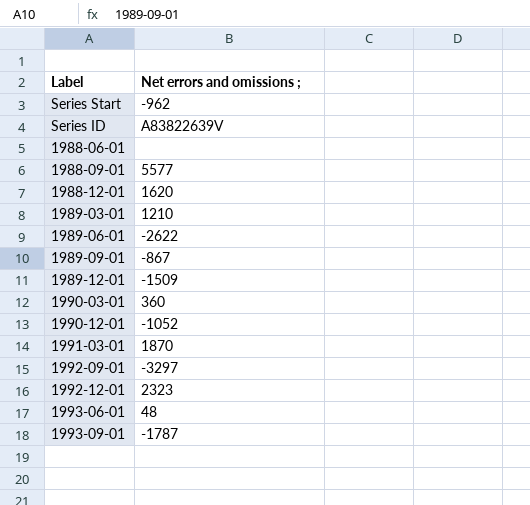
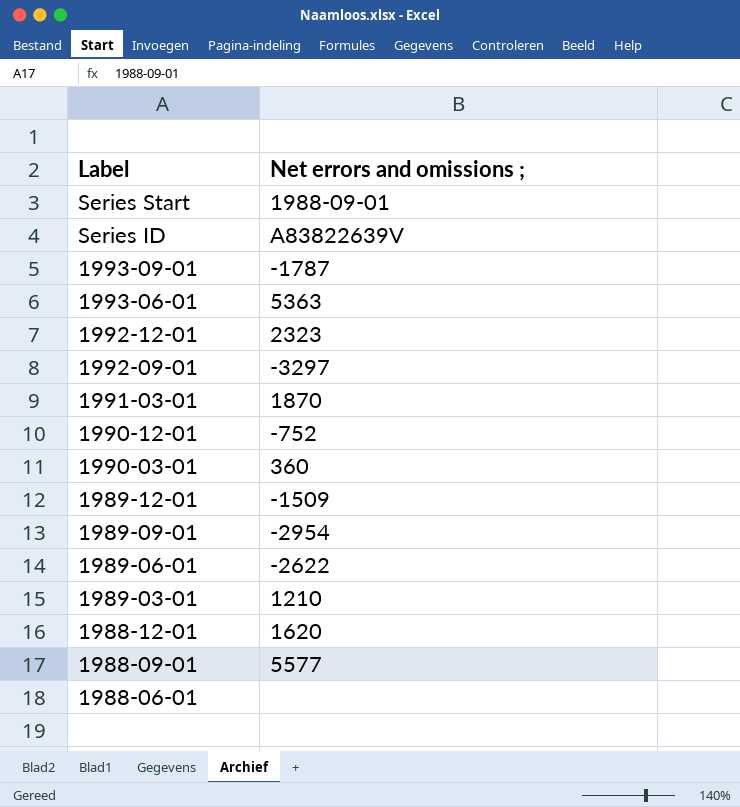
row order: none -> Label descending
Series Start | Net errors and omissions ;: -962 -> 1988-09-01
1993-06-01 | Net errors and omissions ;: 48 -> 5363
1990-12-01 | Net errors and omissions ;: -1052 -> -752
1989-09-01 | Net errors and omissions ;: -867 -> -2954

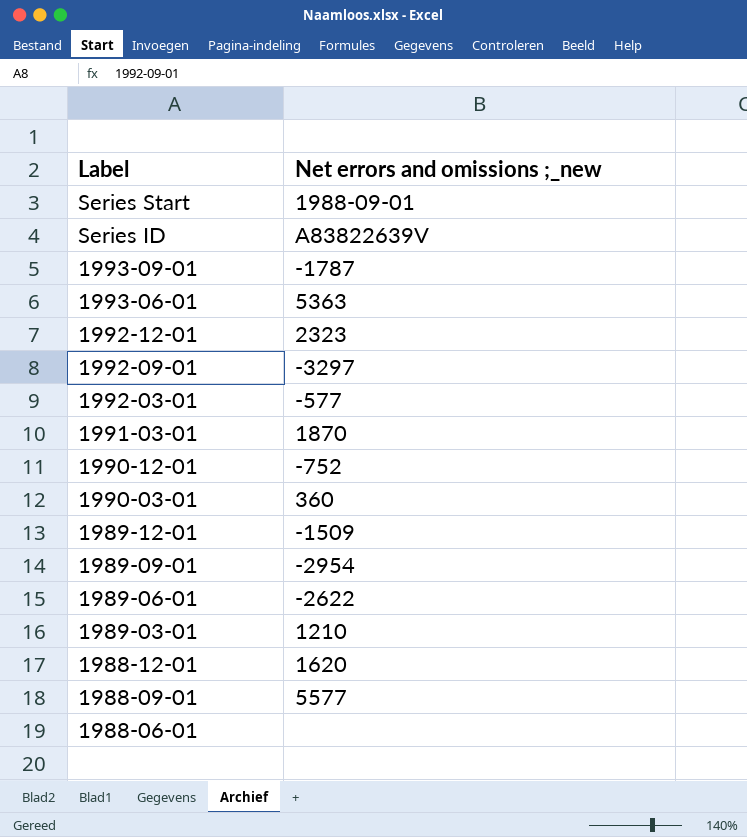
column name: Net errors and omissions ; -> Net errors and omissions ;_new
row 1992-03-01: none -> -577

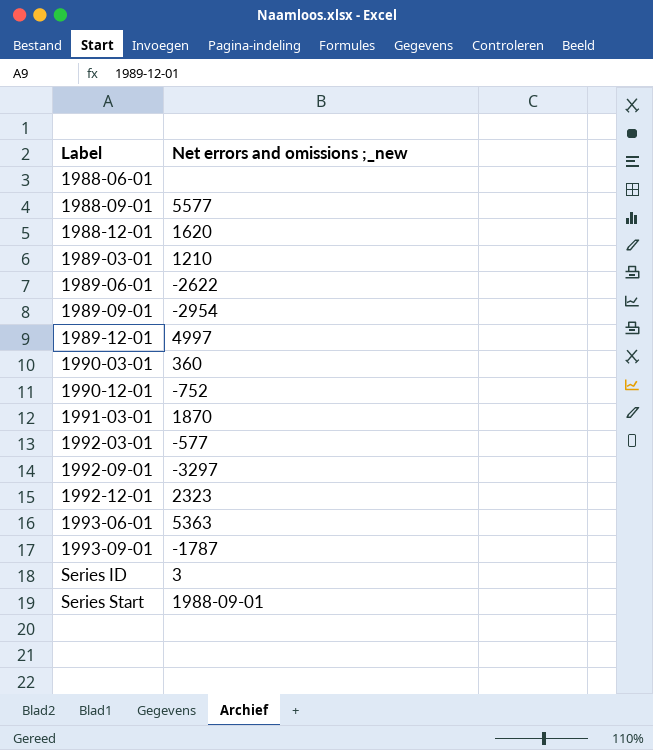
row order: Label descending -> Label ascending
1989-12-01 | Net errors and omissions ;_new: -1509 -> 4997
Series ID | Net errors and omissions ;_new: A83822639V -> 3

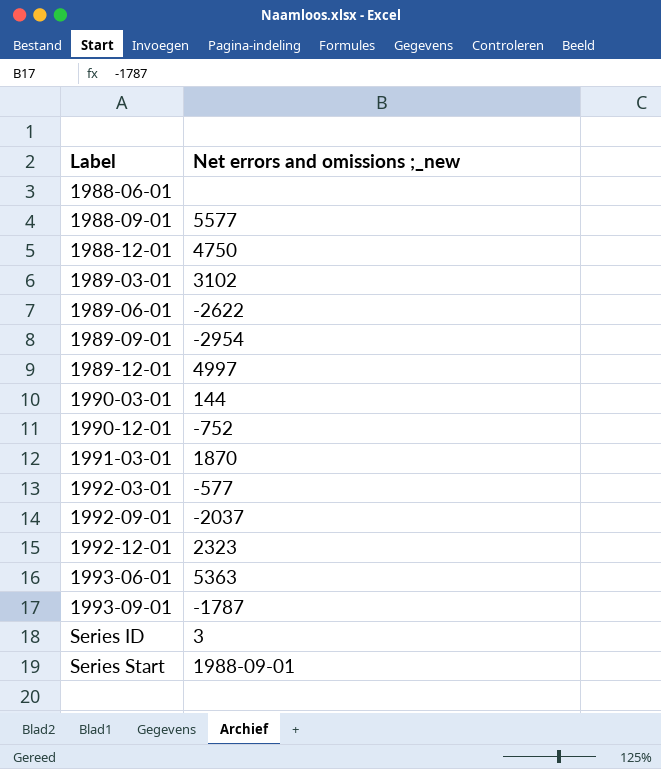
1988-12-01 | Net errors and omissions ;_new: 1620 -> 4750
1989-03-01 | Net errors and omissions ;_new: 1210 -> 3102
1990-03-01 | Net errors and omissions ;_new: 360 -> 144
1992-09-01 | Net errors and omissions ;_new: -3297 -> -2037

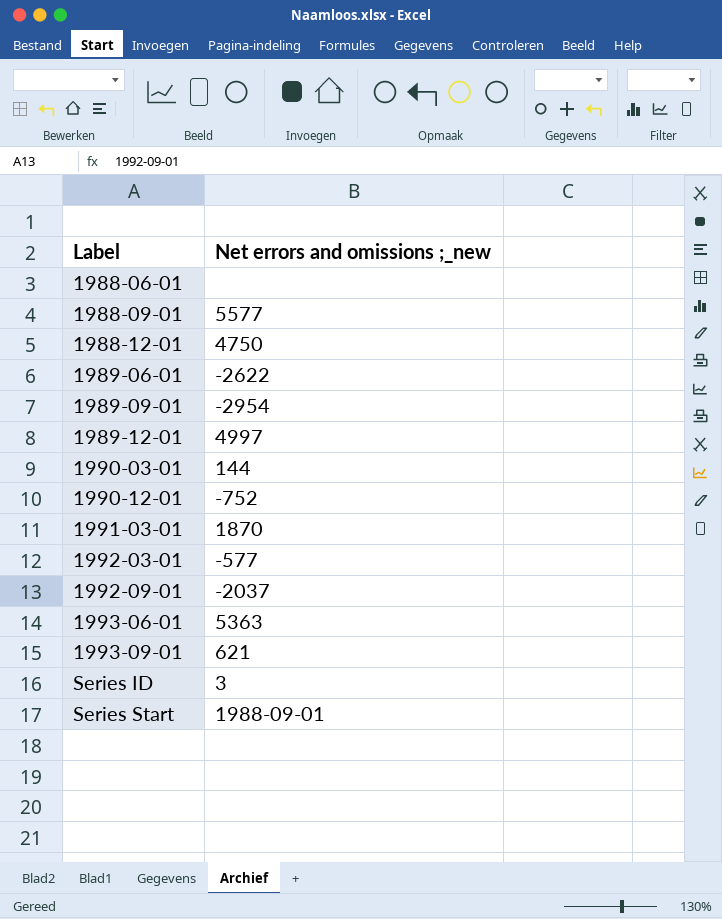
row 1989-03-01: 3102 -> none
row 1992-12-01: 2323 -> none
1993-09-01 | Net errors and omissions ;_new: -1787 -> 621

